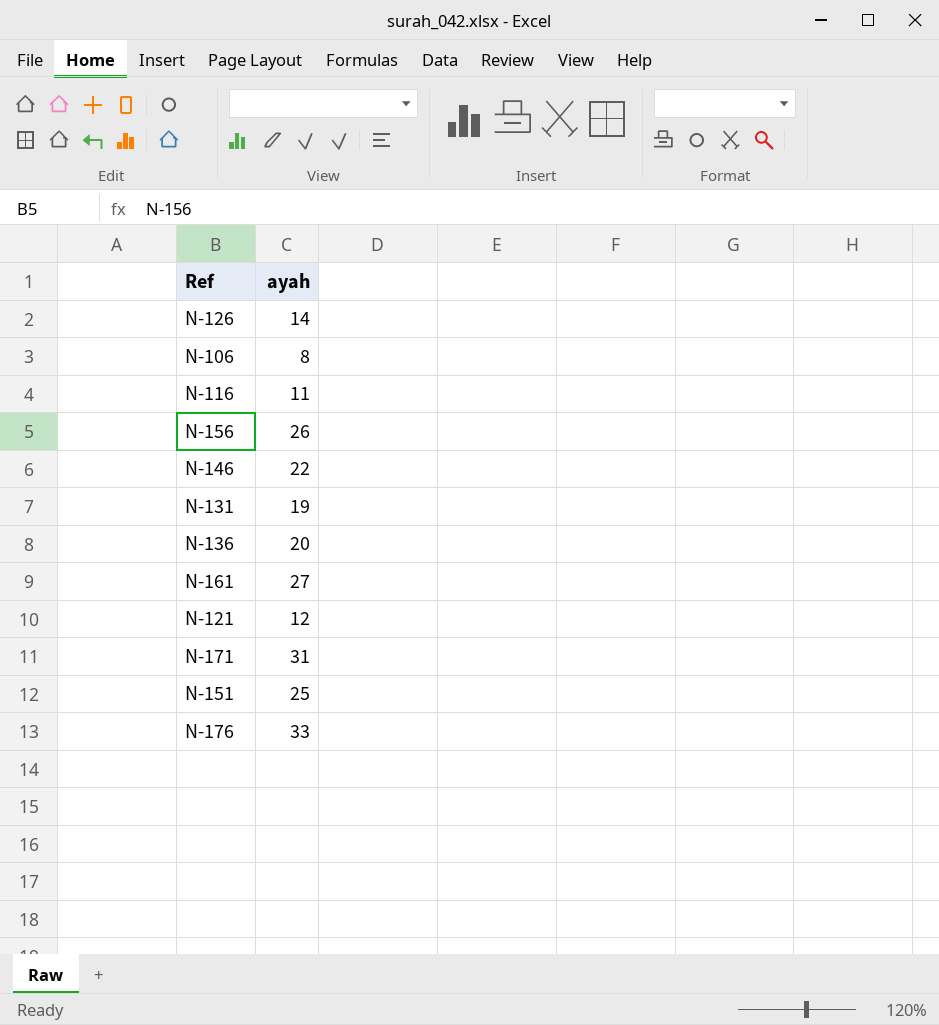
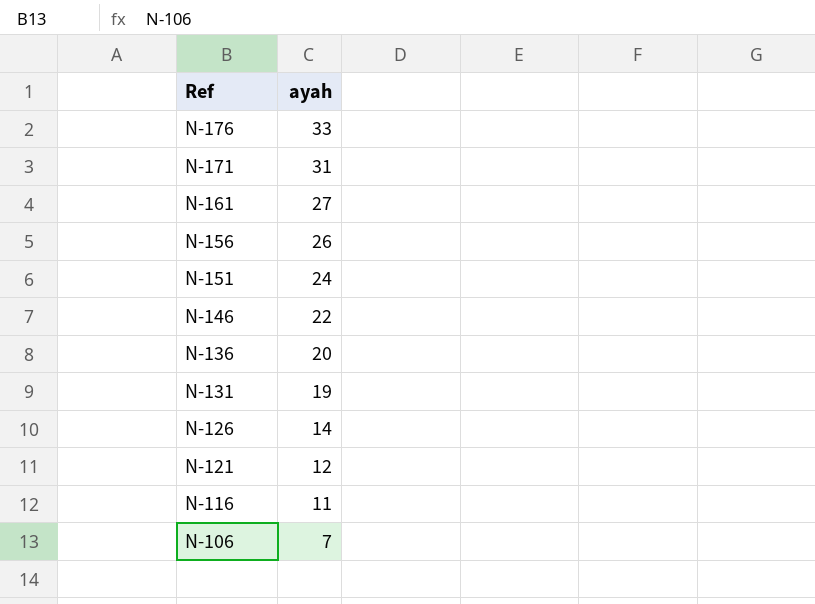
row order: none -> Ref descending
N-151 | ayah: 25 -> 24
N-106 | ayah: 8 -> 7

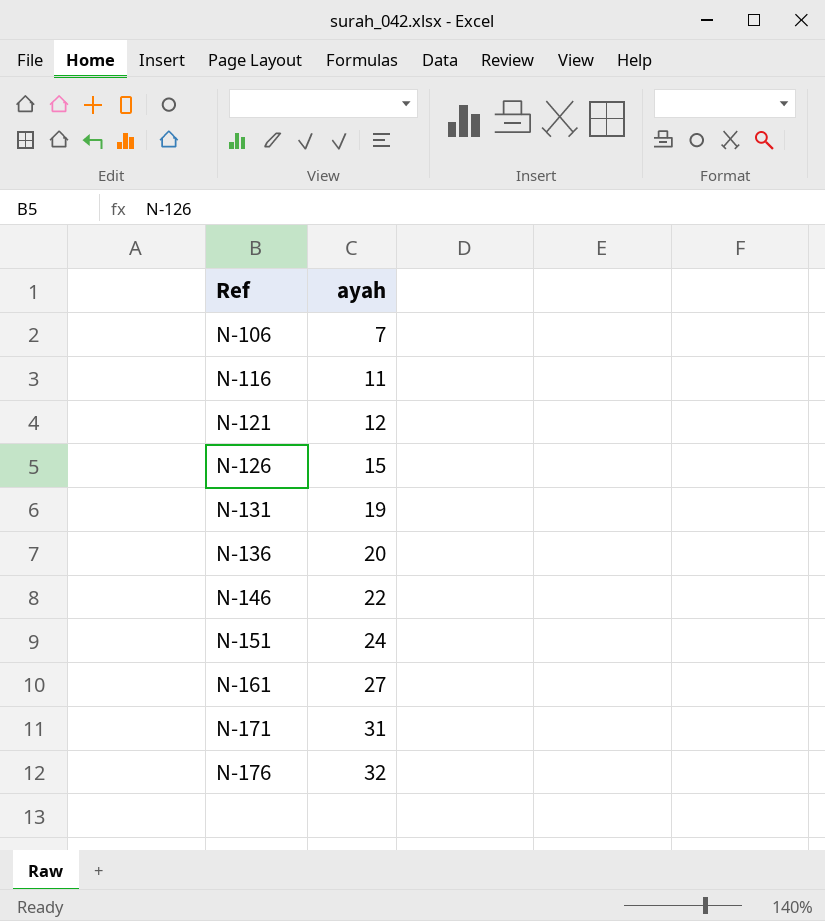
row order: Ref descending -> Ref ascending
row N-156: 26 -> none
N-126 | ayah: 14 -> 15
N-176 | ayah: 33 -> 32

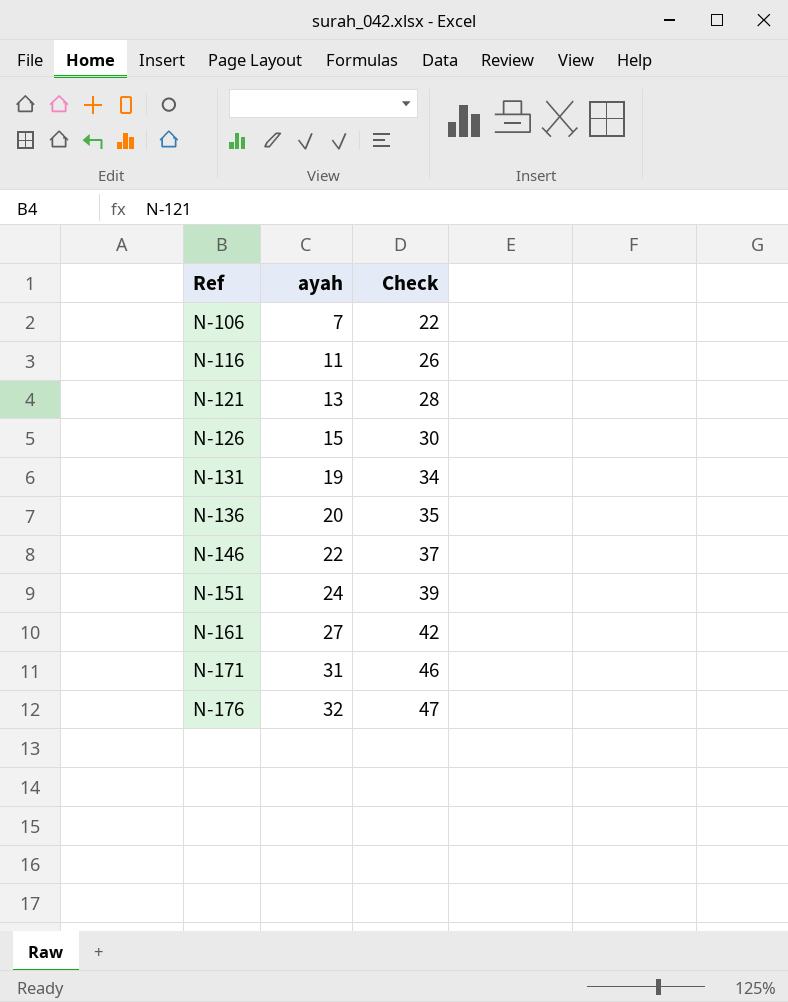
column Check | formula: none -> [ayah] + 15
N-121 | ayah: 12 -> 13

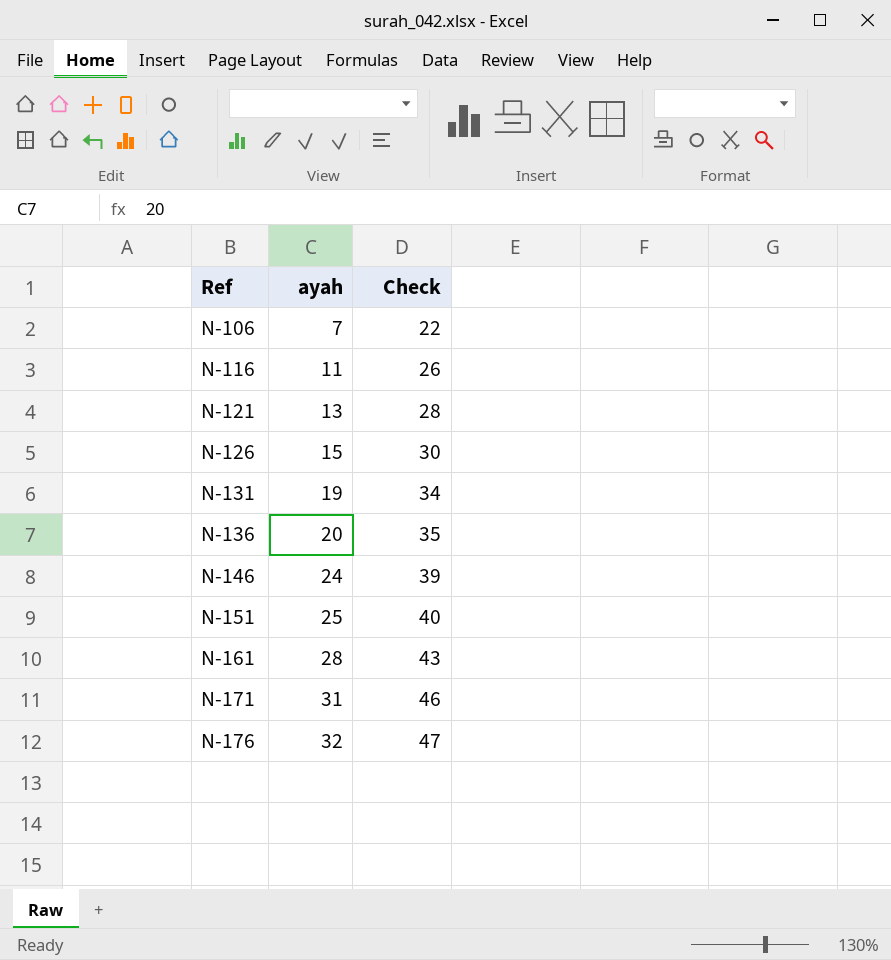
N-146 | ayah: 22 -> 24
N-146 | Check: 37 -> 39
N-151 | ayah: 24 -> 25
N-151 | Check: 39 -> 40
N-161 | ayah: 27 -> 28
N-161 | Check: 42 -> 43

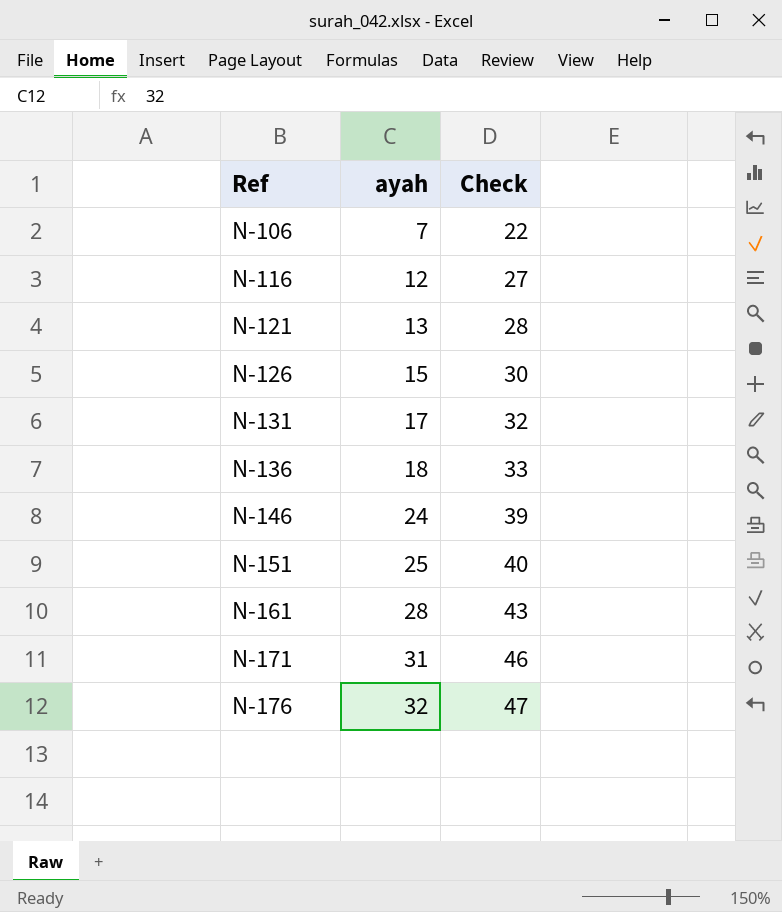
N-116 | ayah: 11 -> 12
N-116 | Check: 26 -> 27
N-131 | ayah: 19 -> 17
N-131 | Check: 34 -> 32
N-136 | ayah: 20 -> 18
N-136 | Check: 35 -> 33

